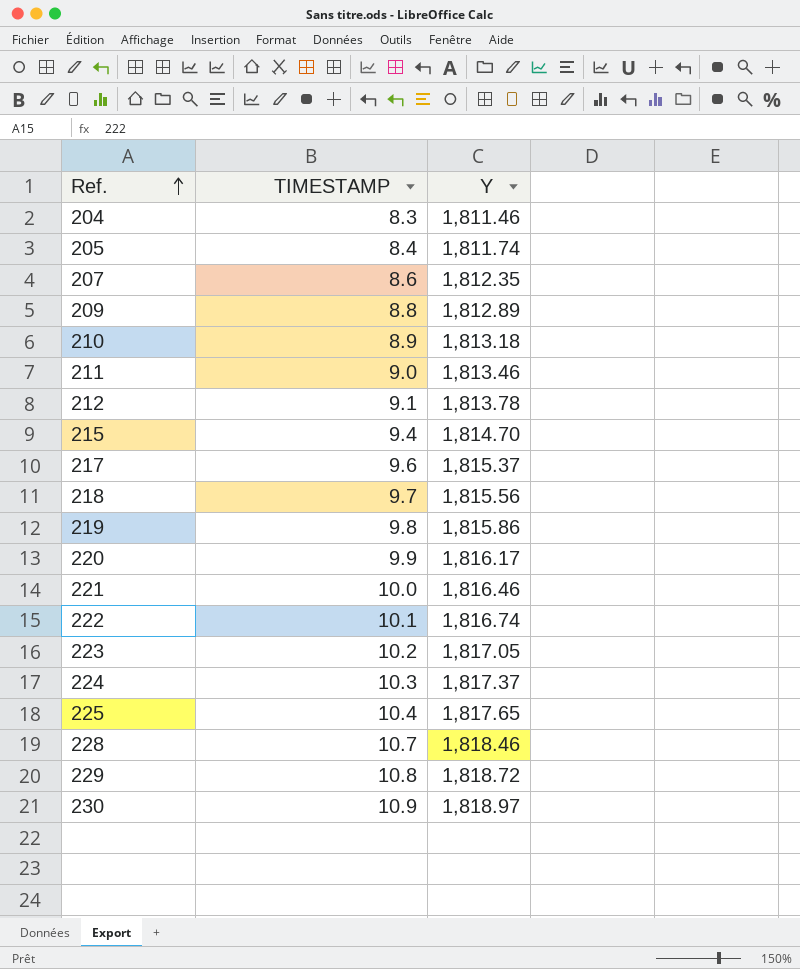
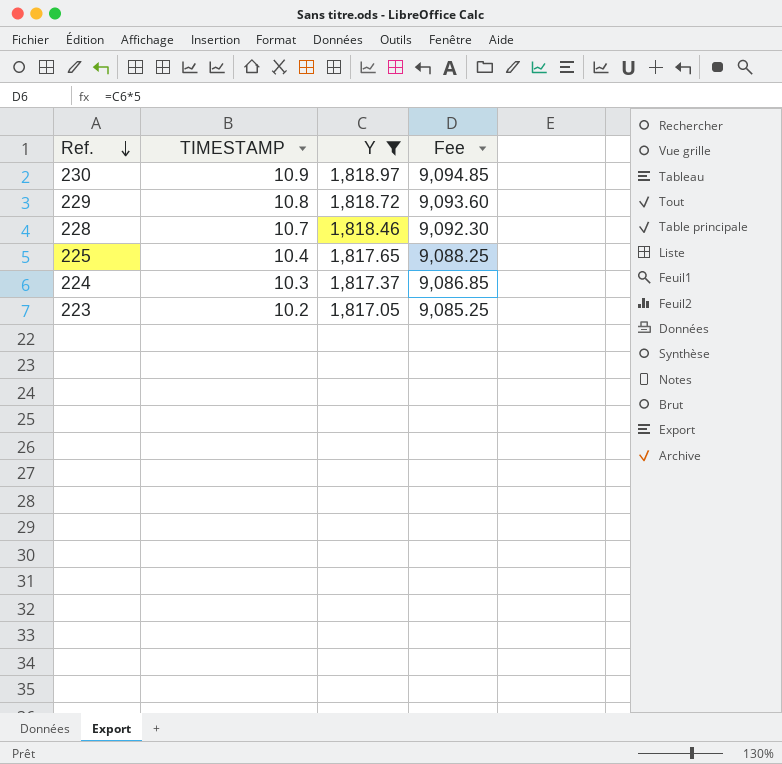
filter: none -> Y >= 1,817.05
row order: Ref. ascending -> Ref. descending
column Fee | formula: none -> [Y] * 5

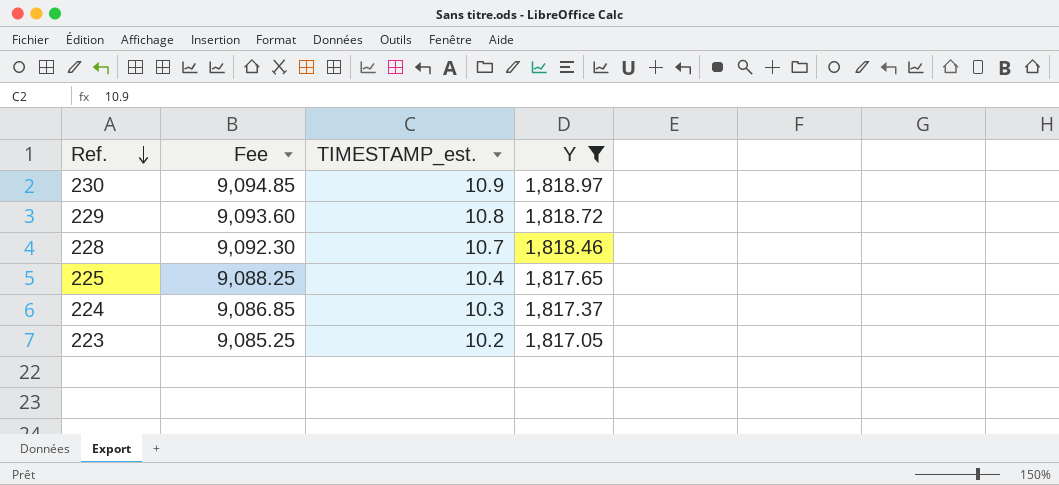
column Fee | position: 4 -> 2
column name: TIMESTAMP -> TIMESTAMP_est.

